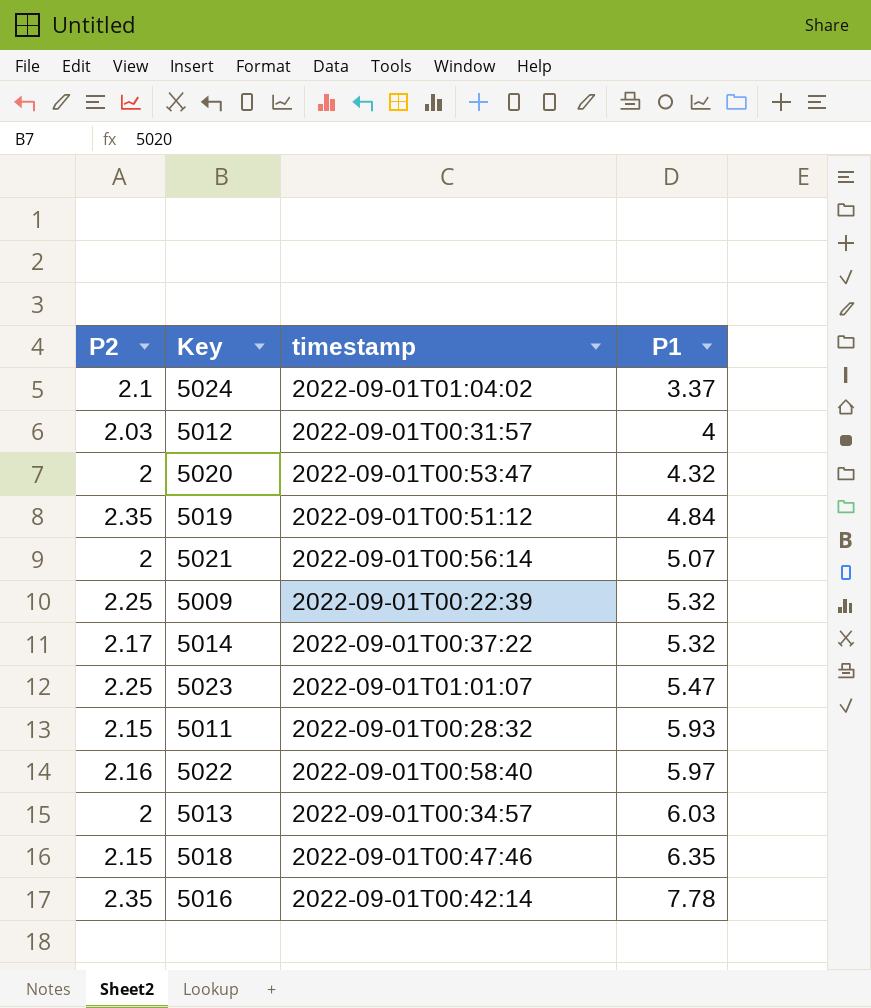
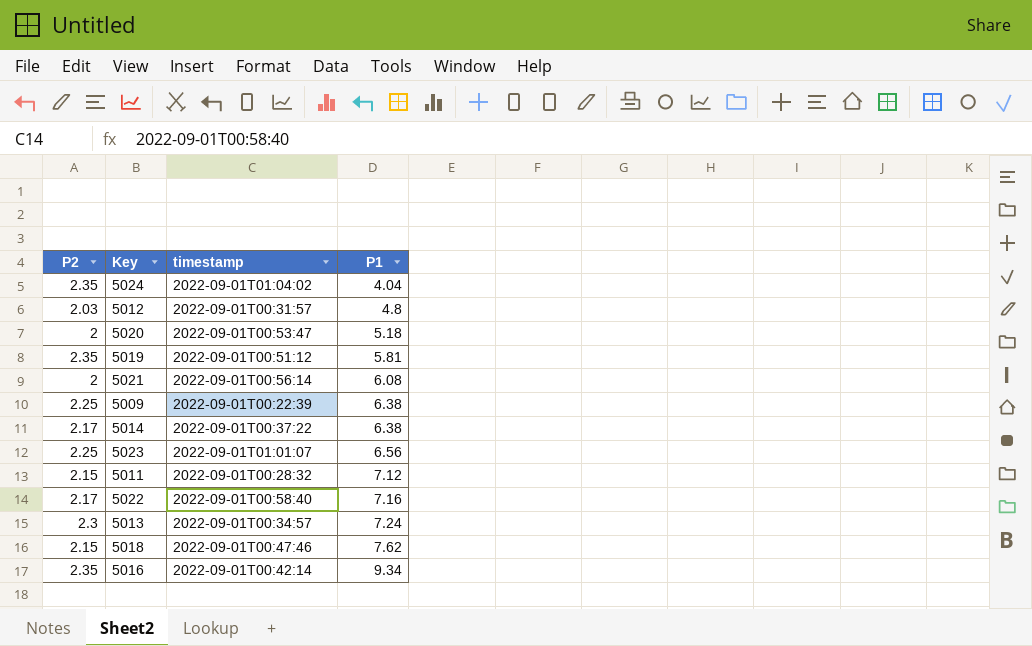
5024 | P2: 2.1 -> 2.35
5024 | P1: 3.37 -> 4.04
5012 | P1: 4 -> 4.8
5020 | P1: 4.32 -> 5.18
5019 | P1: 4.84 -> 5.81
5021 | P1: 5.07 -> 6.08
5009 | P1: 5.32 -> 6.38
5014 | P1: 5.32 -> 6.38
5023 | P1: 5.47 -> 6.56
5011 | P1: 5.93 -> 7.12
5022 | P2: 2.16 -> 2.17
5022 | P1: 5.97 -> 7.16
5013 | P2: 2 -> 2.3
5013 | P1: 6.03 -> 7.24
5018 | P1: 6.35 -> 7.62
5016 | P1: 7.78 -> 9.34

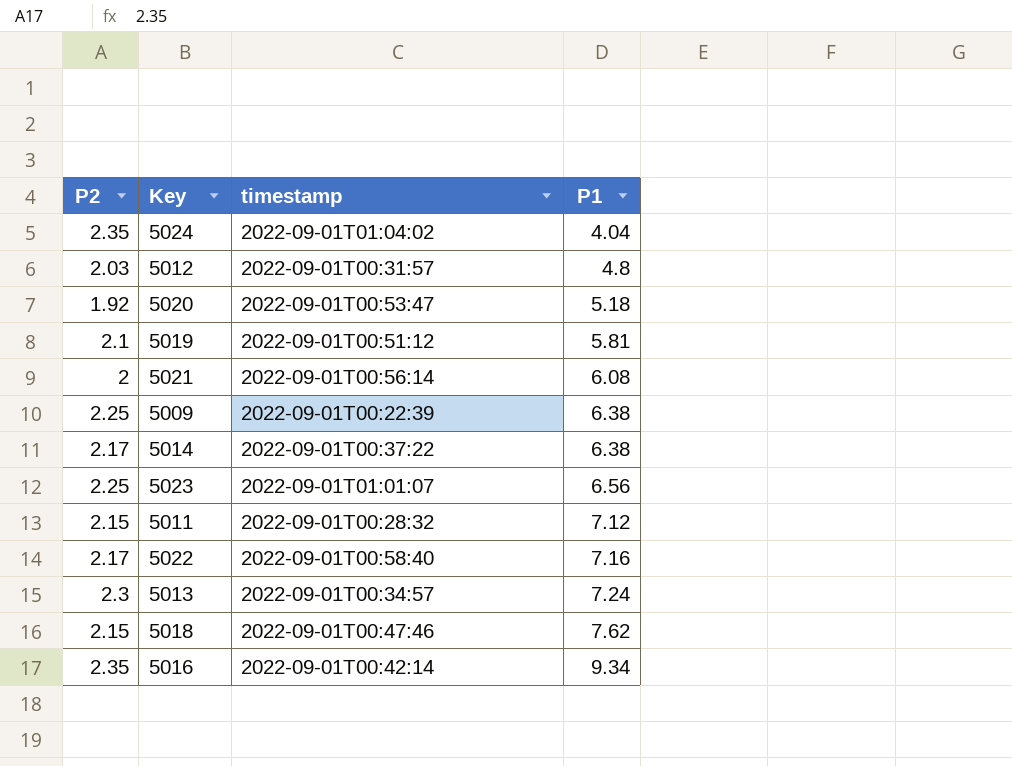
5020 | P2: 2 -> 1.92
5019 | P2: 2.35 -> 2.1

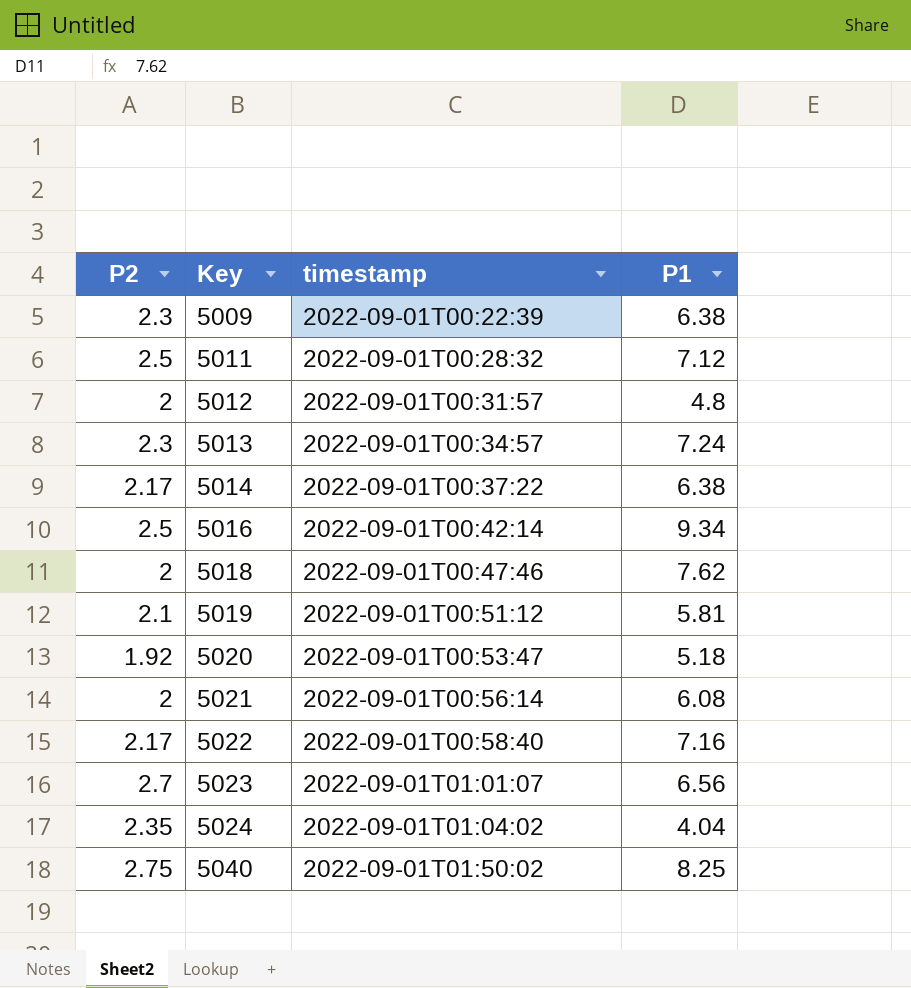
row order: P1 ascending -> Key ascending
5009 | P2: 2.25 -> 2.3
5011 | P2: 2.15 -> 2.5
5012 | P2: 2.03 -> 2
5016 | P2: 2.35 -> 2.5
5018 | P2: 2.15 -> 2
5023 | P2: 2.25 -> 2.7
row 5040: none -> 2.75 | 2022-09-01T01:50:02 | 8.25

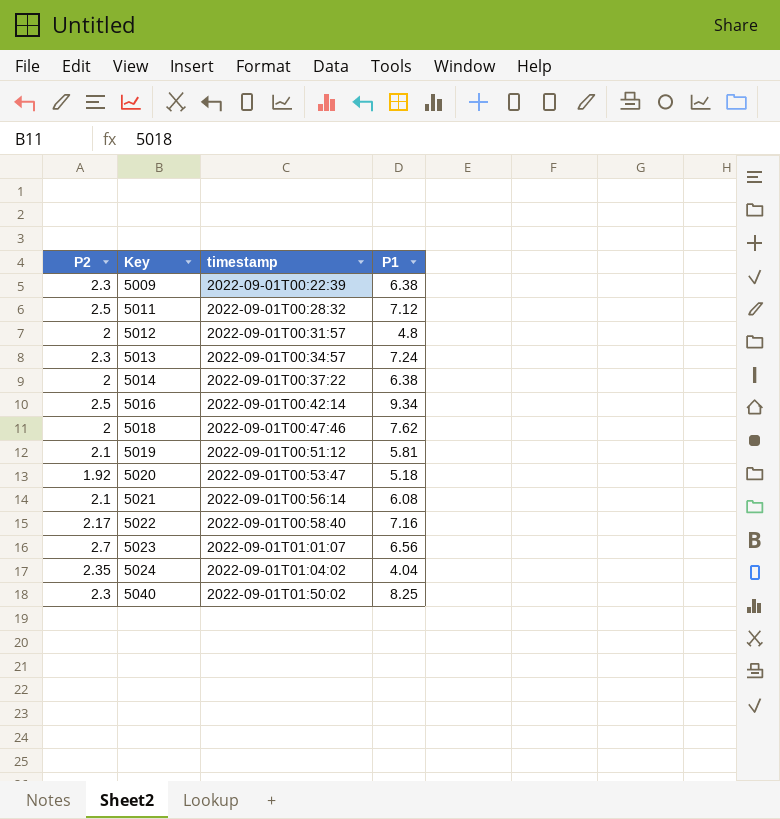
5014 | P2: 2.17 -> 2
5021 | P2: 2 -> 2.1
5040 | P2: 2.75 -> 2.3

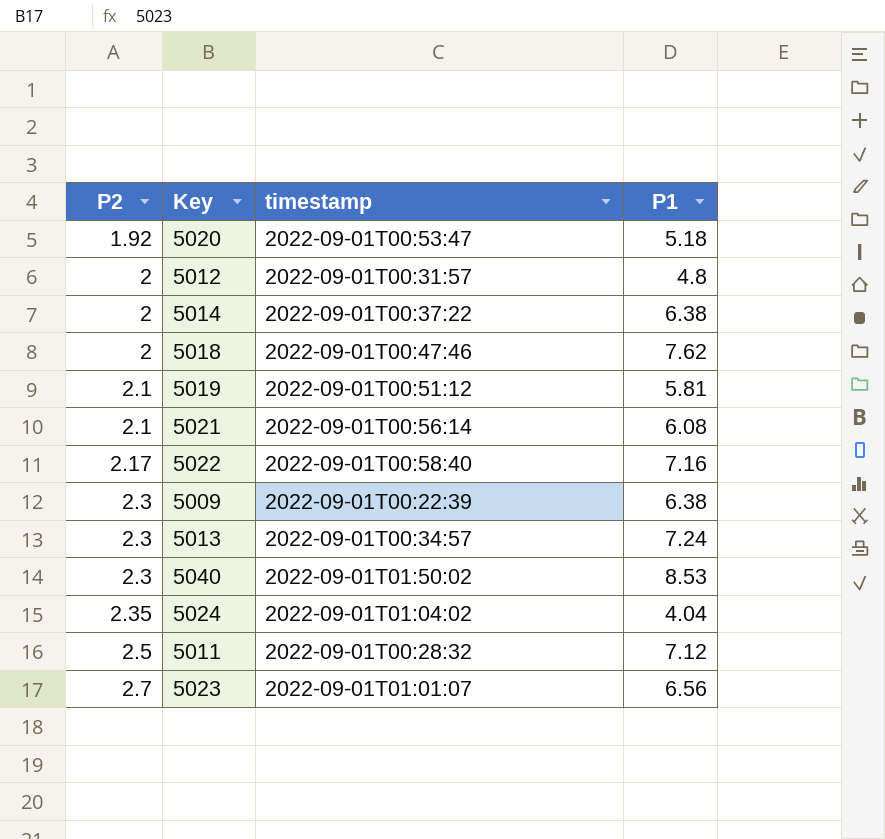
row order: Key ascending -> P2 ascending
row 5016: 2.5 | 2022-09-01T00:42:14 | 9.34 -> none
5040 | P1: 8.25 -> 8.53

